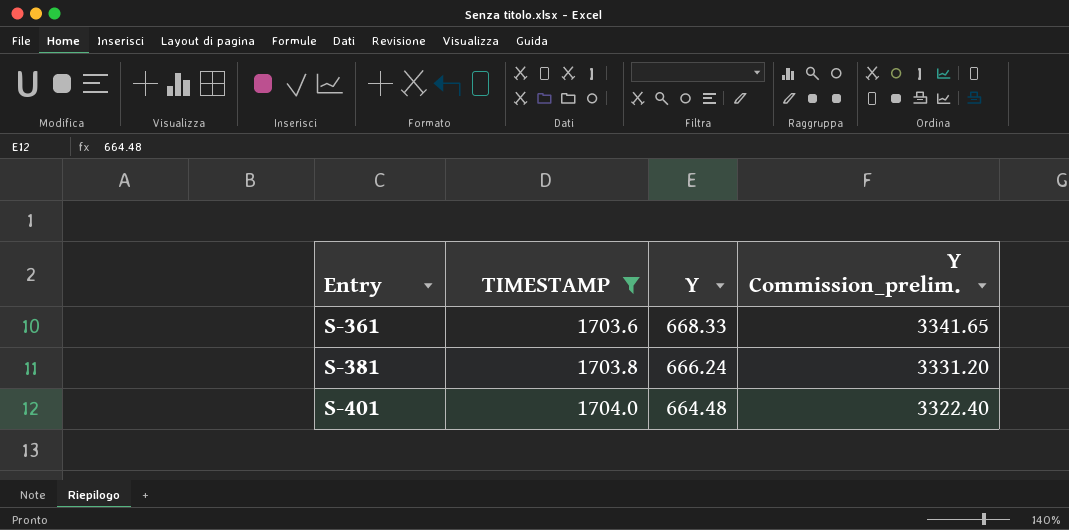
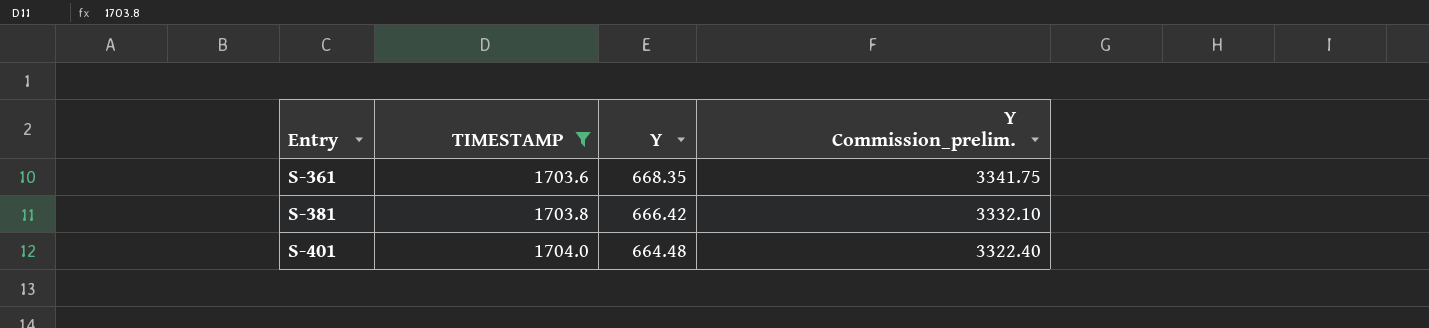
S-361 | Y: 668.33 -> 668.35
S-361 | Y Commission_prelim.: 3341.65 -> 3341.75
S-381 | Y: 666.24 -> 666.42
S-381 | Y Commission_prelim.: 3331.20 -> 3332.10

